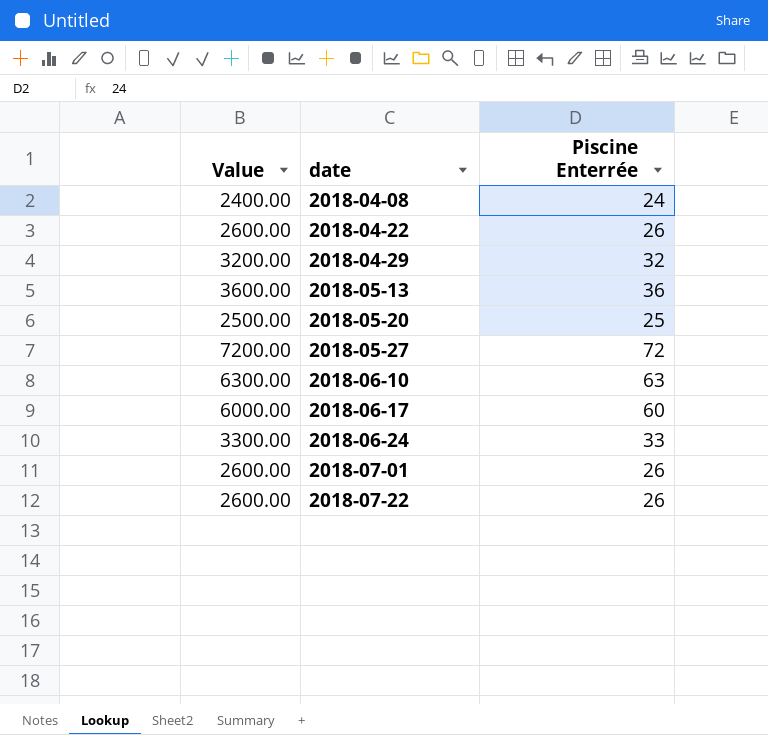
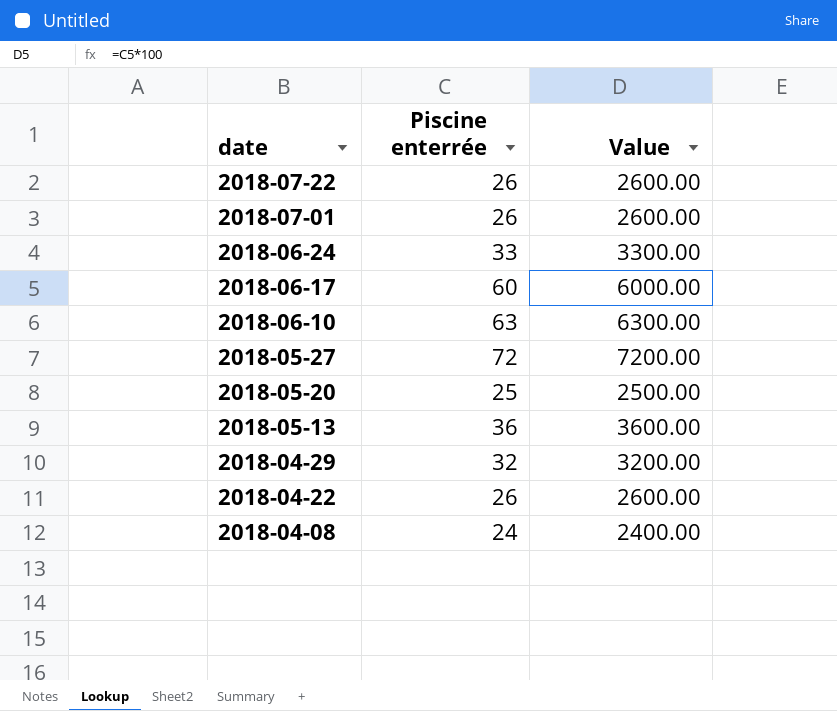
row order: date ascending -> date descending
column name: Piscine Enterrée -> Piscine enterrée
column Value | position: 1 -> 3

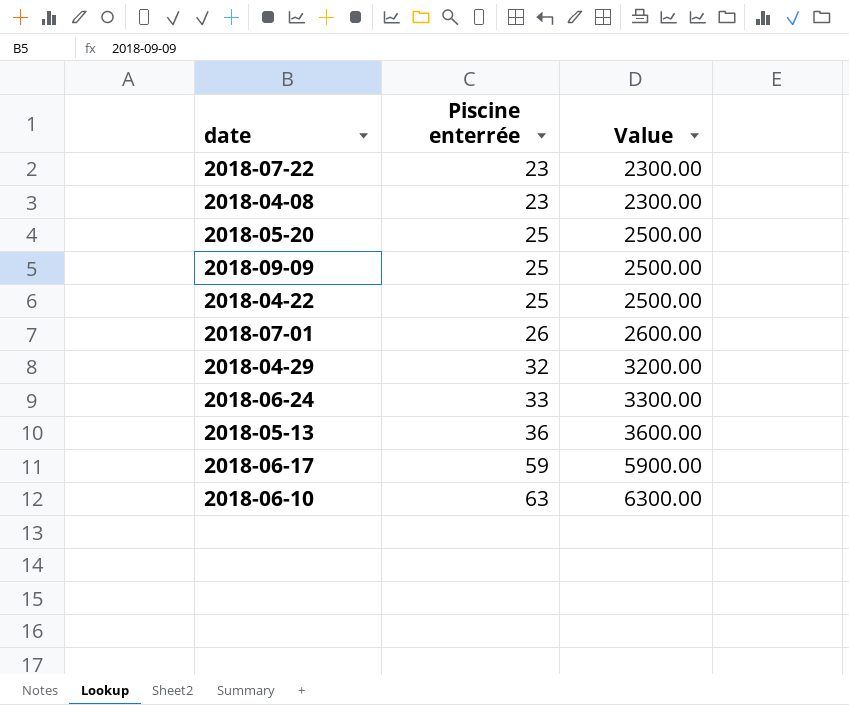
row order: date descending -> Piscine enterrée ascending
row 2018-05-27: 72 | 7200.00 -> none
2018-07-22 | Piscine enterrée: 26 -> 23
2018-07-22 | Value: 2600.00 -> 2300.00
2018-04-08 | Piscine enterrée: 24 -> 23
2018-04-08 | Value: 2400.00 -> 2300.00
row 2018-09-09: none -> 25 | 2500.00
2018-04-22 | Piscine enterrée: 26 -> 25
2018-04-22 | Value: 2600.00 -> 2500.00
2018-06-17 | Piscine enterrée: 60 -> 59
2018-06-17 | Value: 6000.00 -> 5900.00

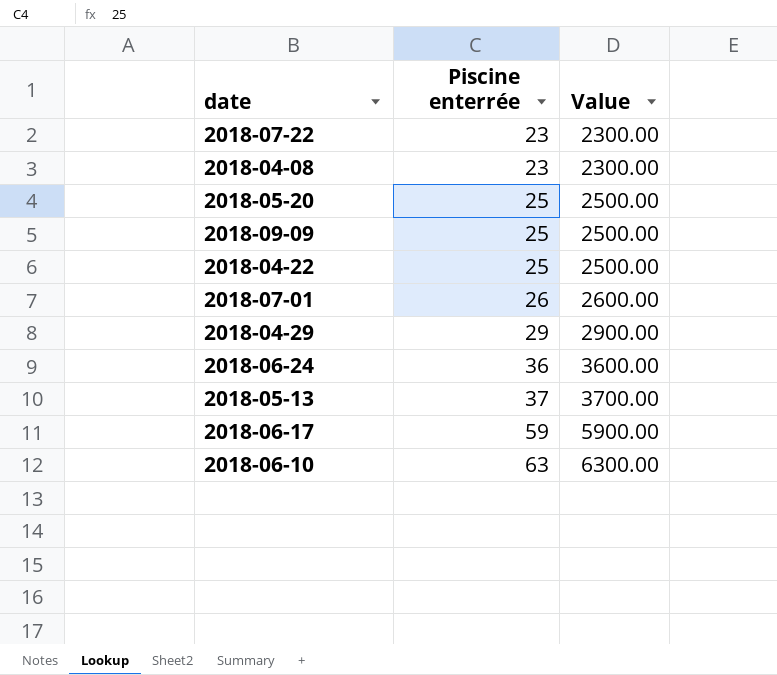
2018-04-29 | Piscine enterrée: 32 -> 29
2018-04-29 | Value: 3200.00 -> 2900.00
2018-06-24 | Piscine enterrée: 33 -> 36
2018-06-24 | Value: 3300.00 -> 3600.00
2018-05-13 | Piscine enterrée: 36 -> 37
2018-05-13 | Value: 3600.00 -> 3700.00

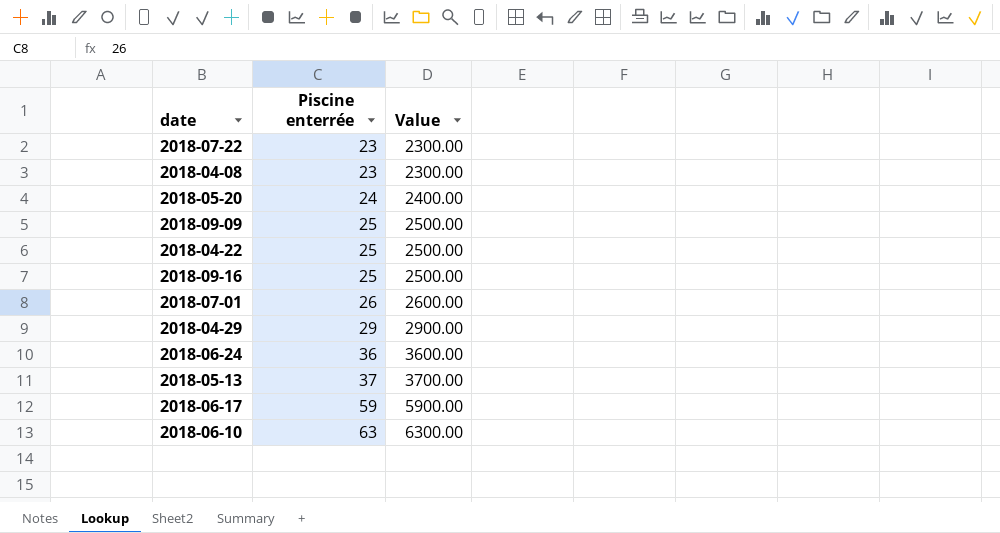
2018-05-20 | Piscine enterrée: 25 -> 24
2018-05-20 | Value: 2500.00 -> 2400.00
row 2018-09-16: none -> 25 | 2500.00

